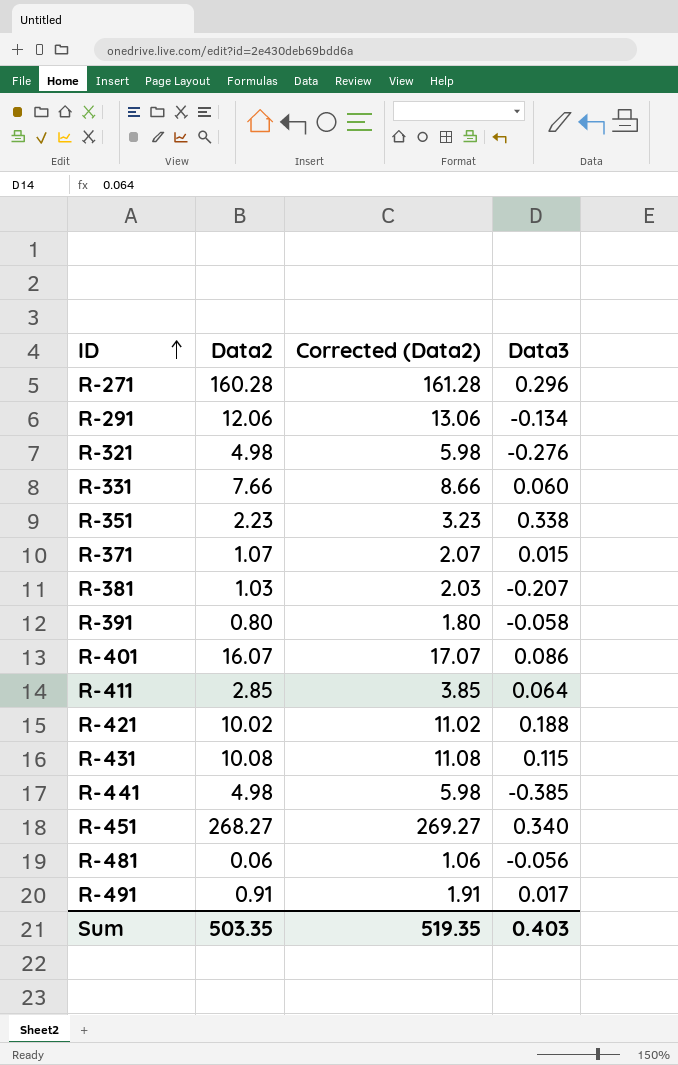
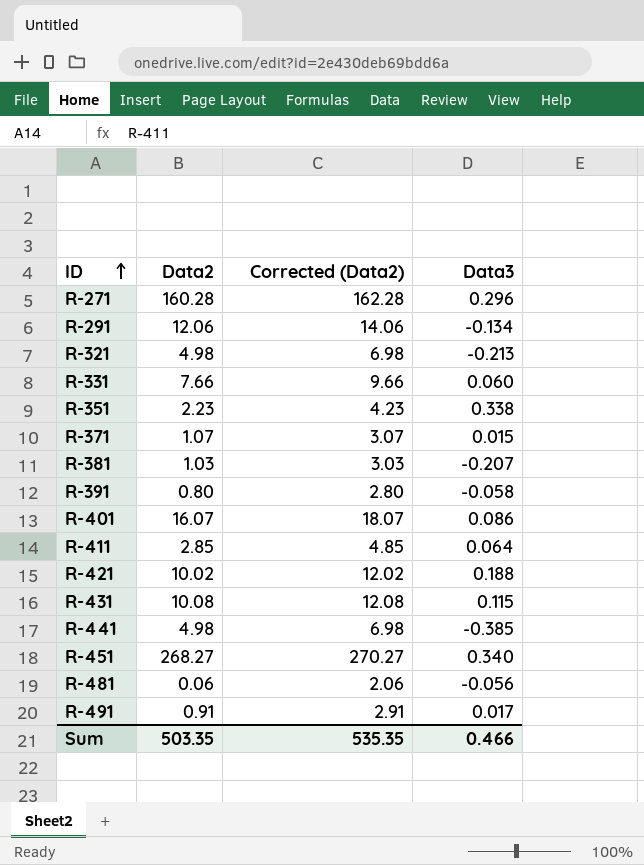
column Corrected (Data2) | formula: [Data2] + 1 -> [Data2] + 2
R-321 | Data3: -0.276 -> -0.213
Sum | Corrected (Data2): 519.35 -> 535.35
Sum | Data3: 0.403 -> 0.466

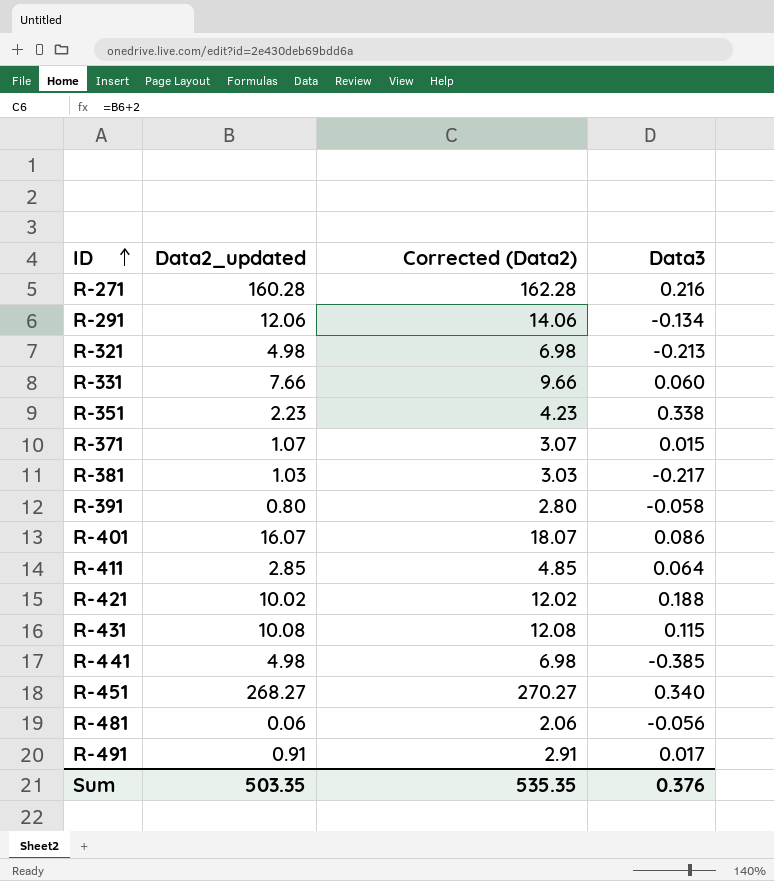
column name: Data2 -> Data2_updated
R-271 | Data3: 0.296 -> 0.216
R-381 | Data3: -0.207 -> -0.217
Sum | Data3: 0.466 -> 0.376

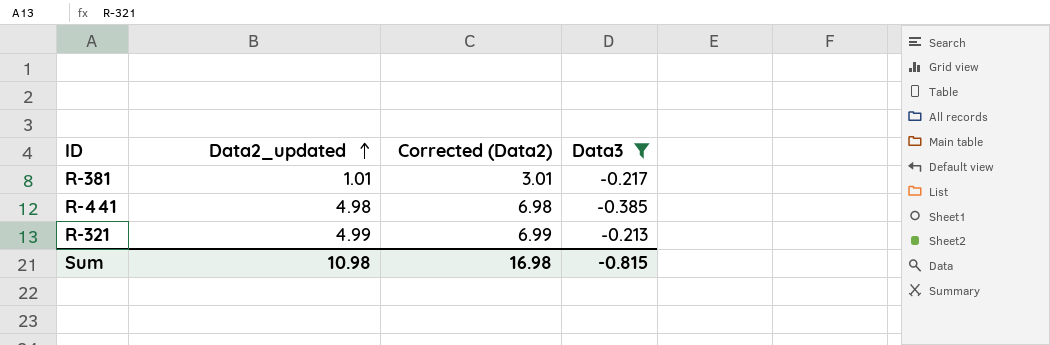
filter: none -> Data3 <= -0.213
row order: ID ascending -> Data2_updated ascending
R-381 | Data2_updated: 1.03 -> 1.01
R-381 | Corrected (Data2): 3.03 -> 3.01
R-321 | Data2_updated: 4.98 -> 4.99
R-321 | Corrected (Data2): 6.98 -> 6.99
Sum | Data2_updated: 503.35 -> 10.98
Sum | Corrected (Data2): 535.35 -> 16.98
Sum | Data3: 0.376 -> -0.815

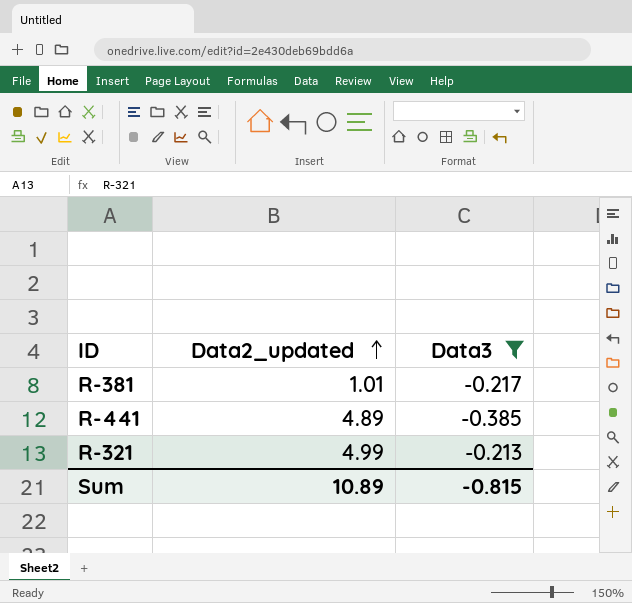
column Corrected (Data2) | formula: [Data2_updated] + 2 -> none
R-441 | Data2_updated: 4.98 -> 4.89
Sum | Data2_updated: 10.98 -> 10.89

